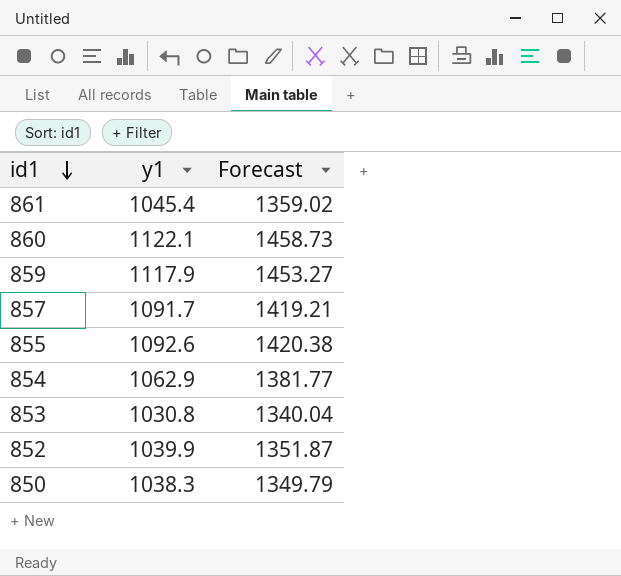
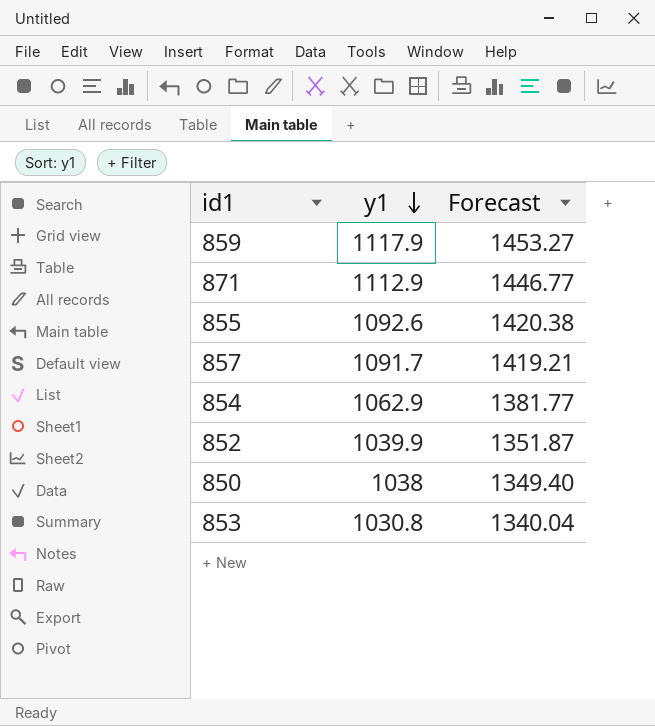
row order: id1 descending -> y1 descending
row 861: 1045.4 | 1359.02 -> none
row 860: 1122.1 | 1458.73 -> none
row 871: none -> 1112.9 | 1446.77
850 | y1: 1038.3 -> 1038
850 | Forecast: 1349.79 -> 1349.40

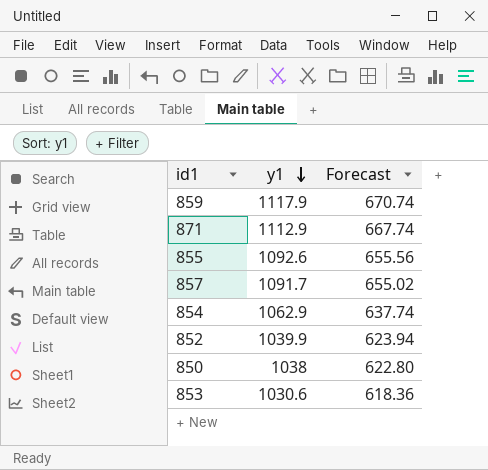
column Forecast | formula: [y1] * 1.3 -> [y1] * 0.6
853 | y1: 1030.8 -> 1030.6

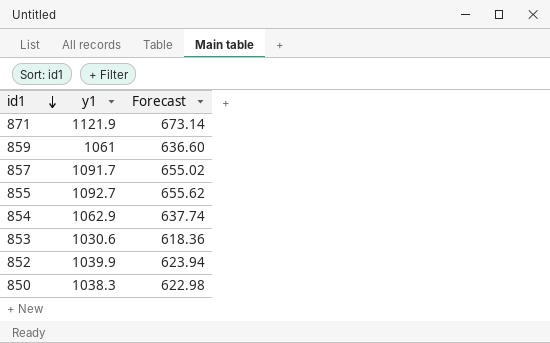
row order: y1 descending -> id1 descending
871 | y1: 1112.9 -> 1121.9
871 | Forecast: 667.74 -> 673.14
859 | y1: 1117.9 -> 1061
859 | Forecast: 670.74 -> 636.60
855 | y1: 1092.6 -> 1092.7
855 | Forecast: 655.56 -> 655.62
850 | y1: 1038 -> 1038.3
850 | Forecast: 622.80 -> 622.98

